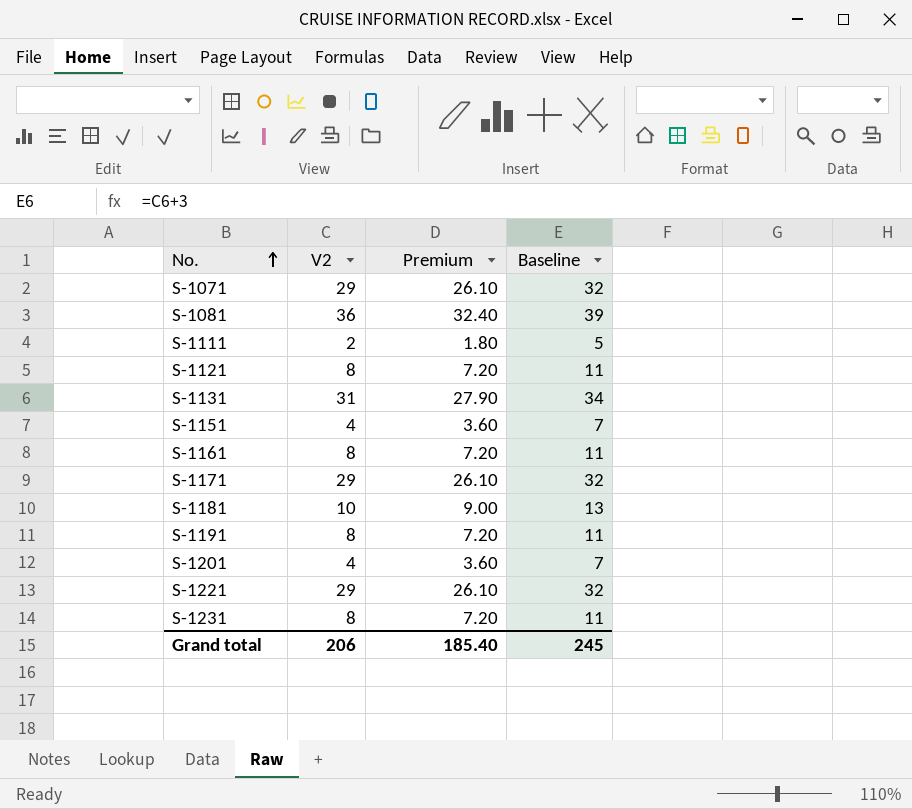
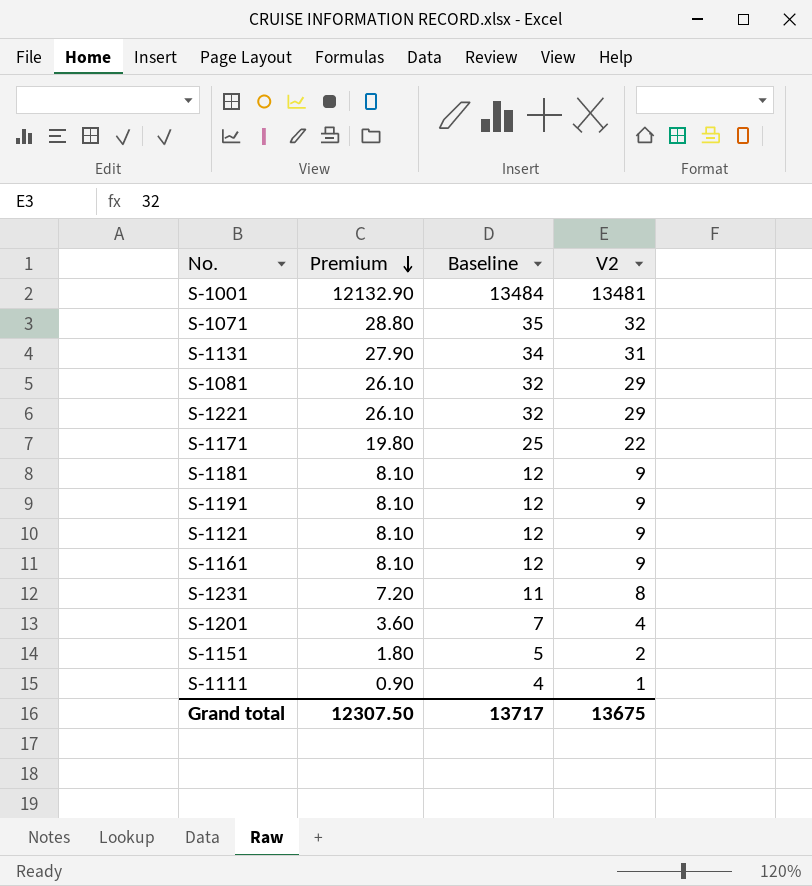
row order: No. ascending -> Premium descending
column V2 | position: 2 -> 4
row S-1001: none -> 12132.90 | 13484 | 13481
S-1071 | Premium: 26.10 -> 28.80
S-1071 | Baseline: 32 -> 35
S-1071 | V2: 29 -> 32
S-1081 | Premium: 32.40 -> 26.10
S-1081 | Baseline: 39 -> 32
S-1081 | V2: 36 -> 29
S-1171 | Premium: 26.10 -> 19.80
S-1171 | Baseline: 32 -> 25
S-1171 | V2: 29 -> 22
S-1181 | Premium: 9.00 -> 8.10
S-1181 | Baseline: 13 -> 12
S-1181 | V2: 10 -> 9
S-1191 | Premium: 7.20 -> 8.10
S-1191 | Baseline: 11 -> 12
S-1191 | V2: 8 -> 9
S-1121 | Premium: 7.20 -> 8.10
S-1121 | Baseline: 11 -> 12
S-1121 | V2: 8 -> 9
S-1161 | Premium: 7.20 -> 8.10
S-1161 | Baseline: 11 -> 12
S-1161 | V2: 8 -> 9
S-1151 | Premium: 3.60 -> 1.80
S-1151 | Baseline: 7 -> 5
S-1151 | V2: 4 -> 2
S-1111 | Premium: 1.80 -> 0.90
S-1111 | Baseline: 5 -> 4
S-1111 | V2: 2 -> 1
Grand total | Premium: 185.40 -> 12307.50
Grand total | Baseline: 245 -> 13717
Grand total | V2: 206 -> 13675

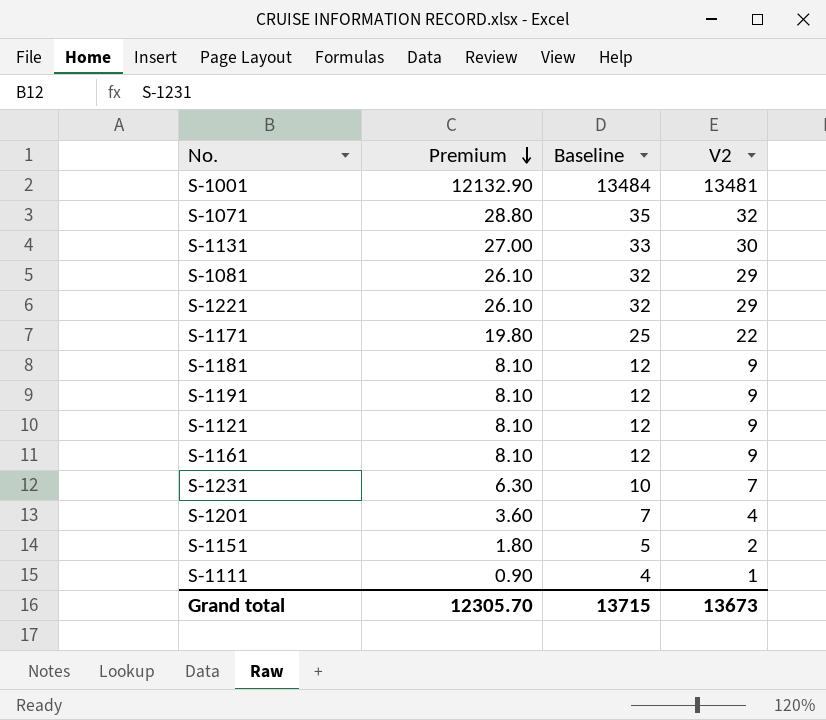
S-1131 | Premium: 27.90 -> 27.00
S-1131 | Baseline: 34 -> 33
S-1131 | V2: 31 -> 30
S-1231 | Premium: 7.20 -> 6.30
S-1231 | Baseline: 11 -> 10
S-1231 | V2: 8 -> 7
Grand total | Premium: 12307.50 -> 12305.70
Grand total | Baseline: 13717 -> 13715
Grand total | V2: 13675 -> 13673

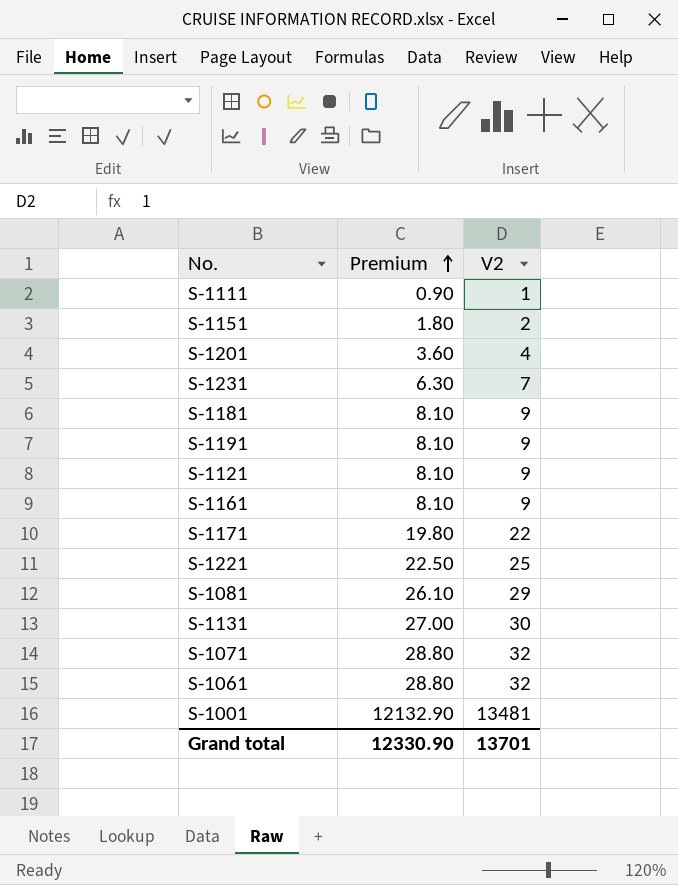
row order: Premium descending -> Premium ascending
column Baseline | formula: [V2] + 3 -> none
S-1221 | Premium: 26.10 -> 22.50
S-1221 | V2: 29 -> 25
row S-1061: none -> 28.80 | 32
Grand total | Premium: 12305.70 -> 12330.90
Grand total | V2: 13673 -> 13701

